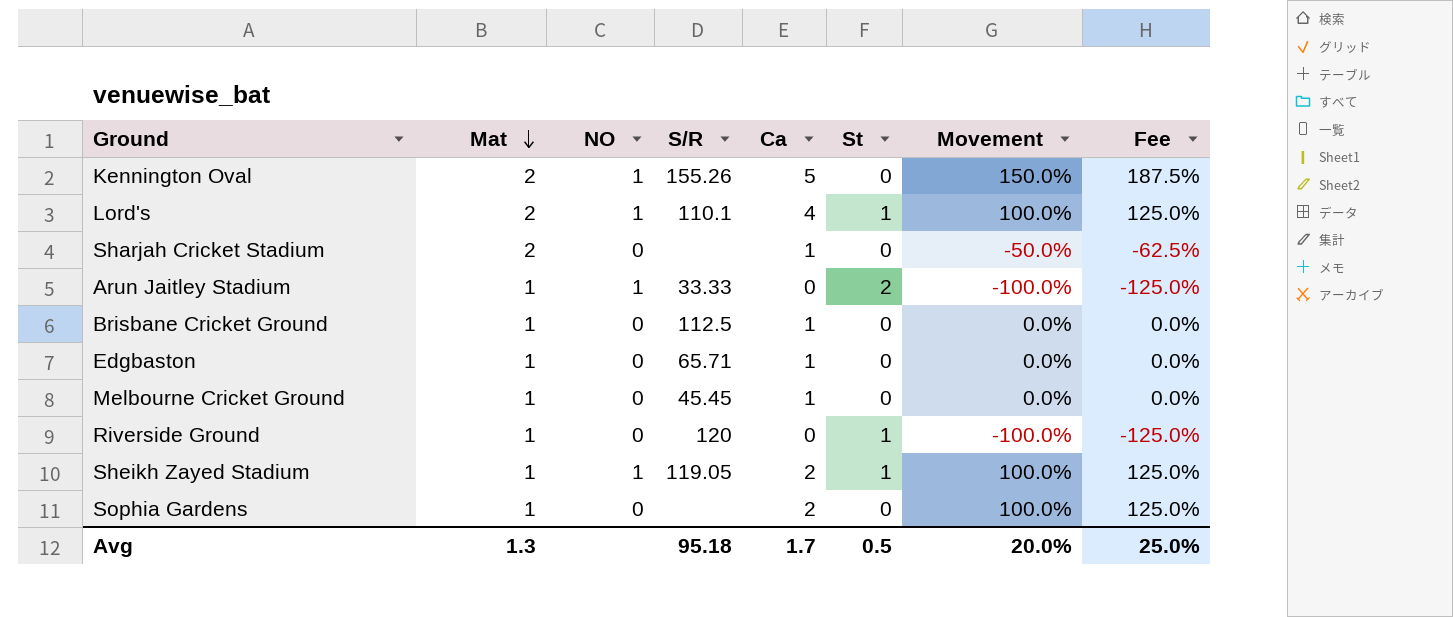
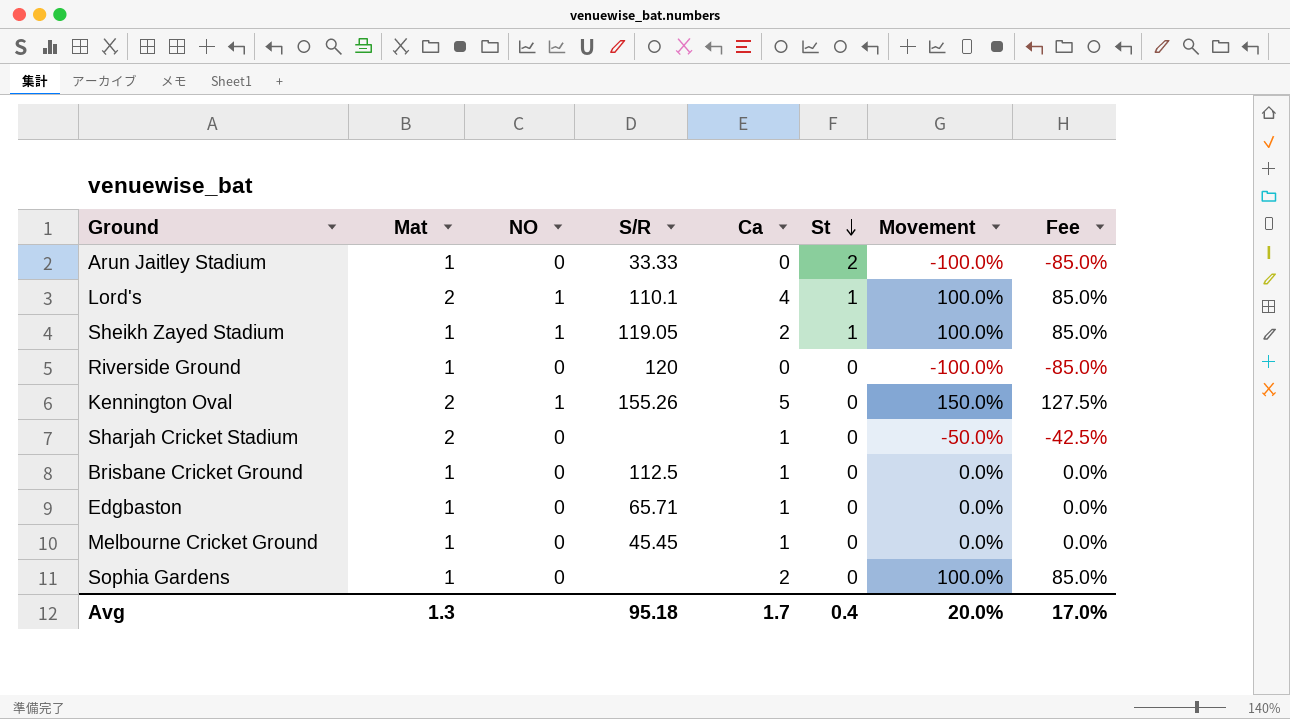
row order: Mat descending -> St descending
column Fee | formula: [Movement] * 1.25 -> [Movement] * 0.85
Arun Jaitley Stadium | NO: 1 -> 0
Riverside Ground | St: 1 -> 0
Avg | St: 0.5 -> 0.4
Avg | Fee: 25.0% -> 17.0%

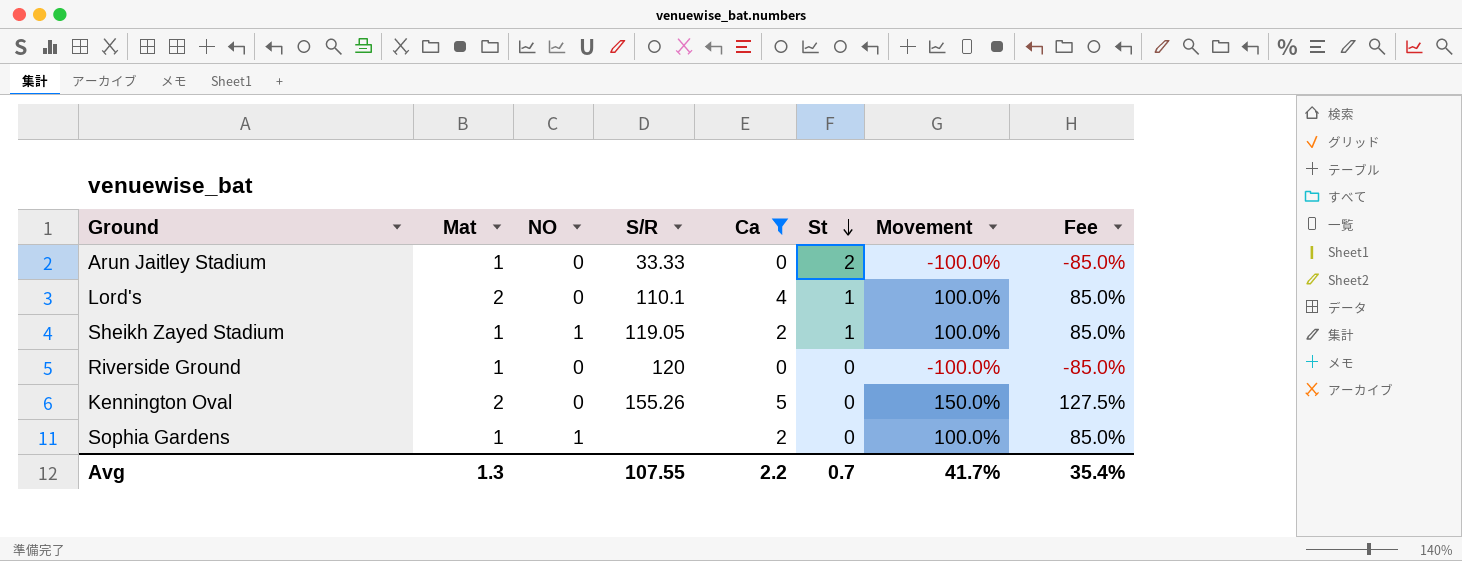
filter: none -> Ca != 1
Lord's | NO: 1 -> 0
Kennington Oval | NO: 1 -> 0
Sophia Gardens | NO: 0 -> 1
Avg | S/R: 95.18 -> 107.55
Avg | Ca: 1.7 -> 2.2
Avg | St: 0.4 -> 0.7
Avg | Movement: 20.0% -> 41.7%
Avg | Fee: 17.0% -> 35.4%

